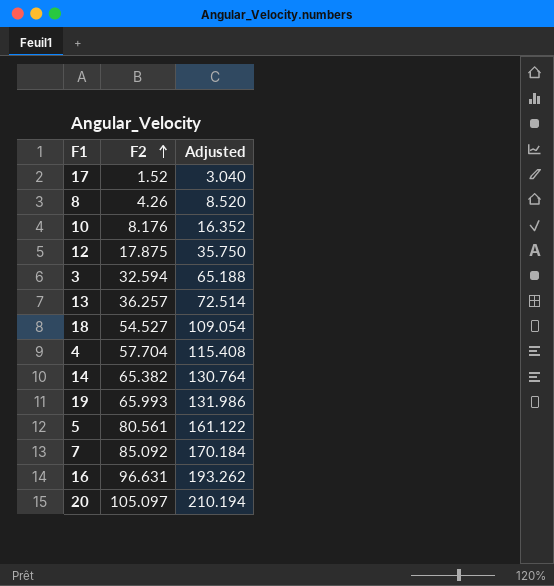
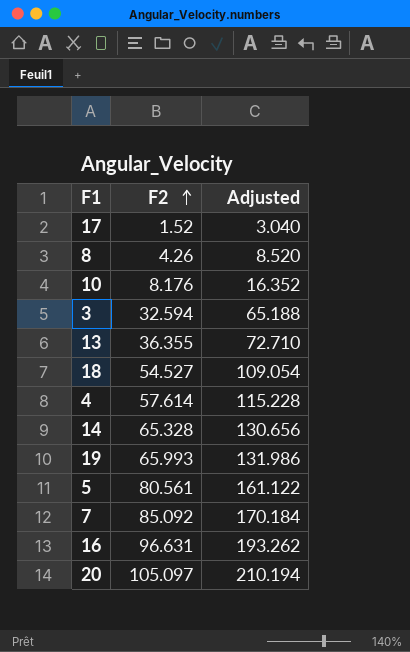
row 12: 17.875 | 35.750 -> none
13 | F2: 36.257 -> 36.355
13 | Adjusted: 72.514 -> 72.710
4 | F2: 57.704 -> 57.614
4 | Adjusted: 115.408 -> 115.228
14 | F2: 65.382 -> 65.328
14 | Adjusted: 130.764 -> 130.656

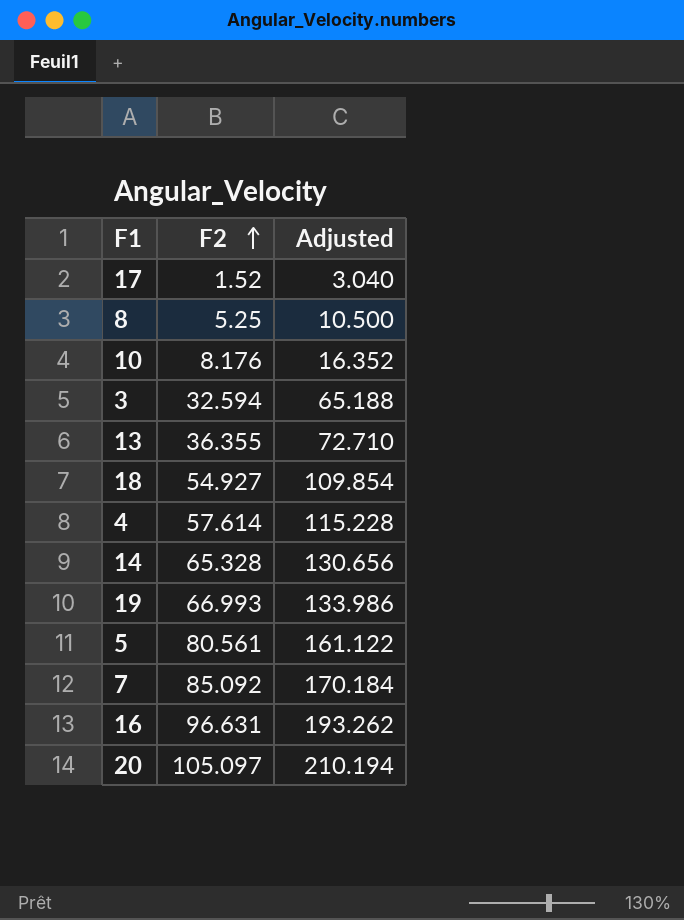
8 | F2: 4.26 -> 5.25
8 | Adjusted: 8.520 -> 10.500
18 | F2: 54.527 -> 54.927
18 | Adjusted: 109.054 -> 109.854
19 | F2: 65.993 -> 66.993
19 | Adjusted: 131.986 -> 133.986

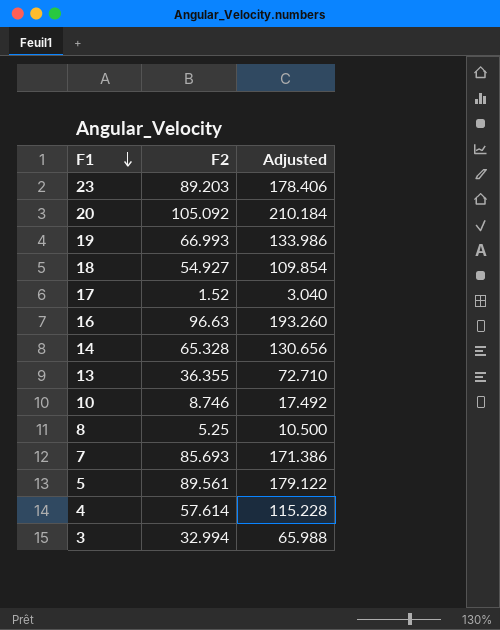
row order: F2 ascending -> F1 descending
row 23: none -> 89.203 | 178.406
20 | F2: 105.097 -> 105.092
20 | Adjusted: 210.194 -> 210.184
16 | F2: 96.631 -> 96.63
16 | Adjusted: 193.262 -> 193.260
10 | F2: 8.176 -> 8.746
10 | Adjusted: 16.352 -> 17.492
7 | F2: 85.092 -> 85.693
7 | Adjusted: 170.184 -> 171.386
5 | F2: 80.561 -> 89.561
5 | Adjusted: 161.122 -> 179.122
3 | F2: 32.594 -> 32.994
3 | Adjusted: 65.188 -> 65.988

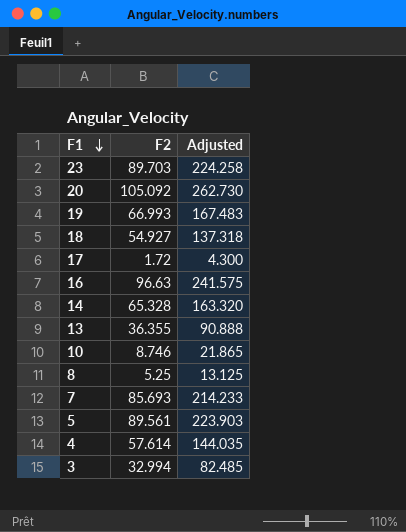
column Adjusted | formula: [F2] * 2 -> [F2] * 2.5
23 | F2: 89.203 -> 89.703
17 | F2: 1.52 -> 1.72

